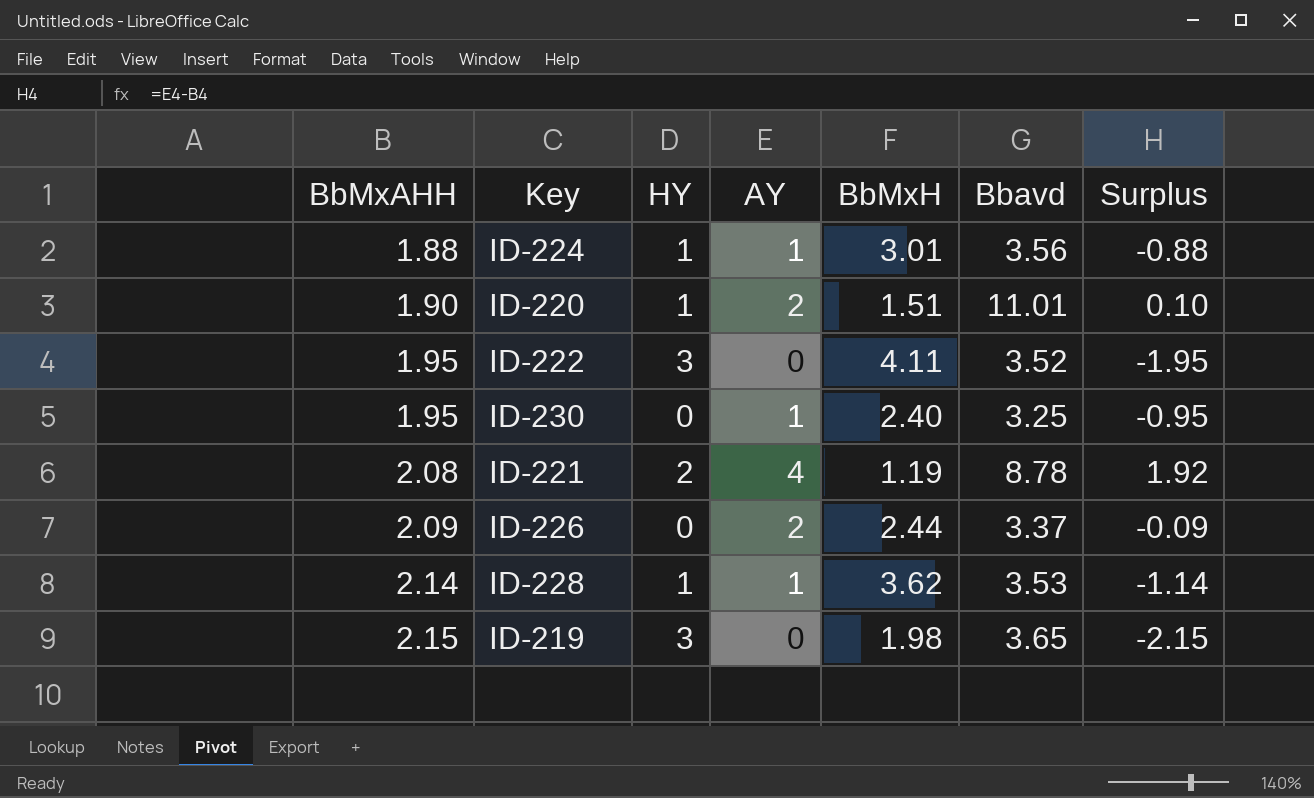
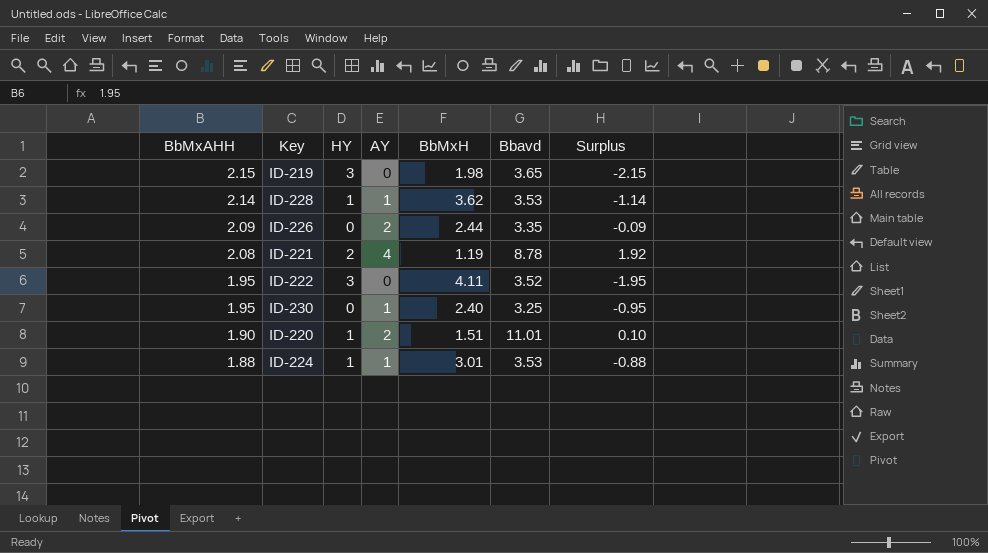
row order: BbMxAHH ascending -> BbMxAHH descending
ID-226 | Bbavd: 3.37 -> 3.35
ID-224 | Bbavd: 3.56 -> 3.53

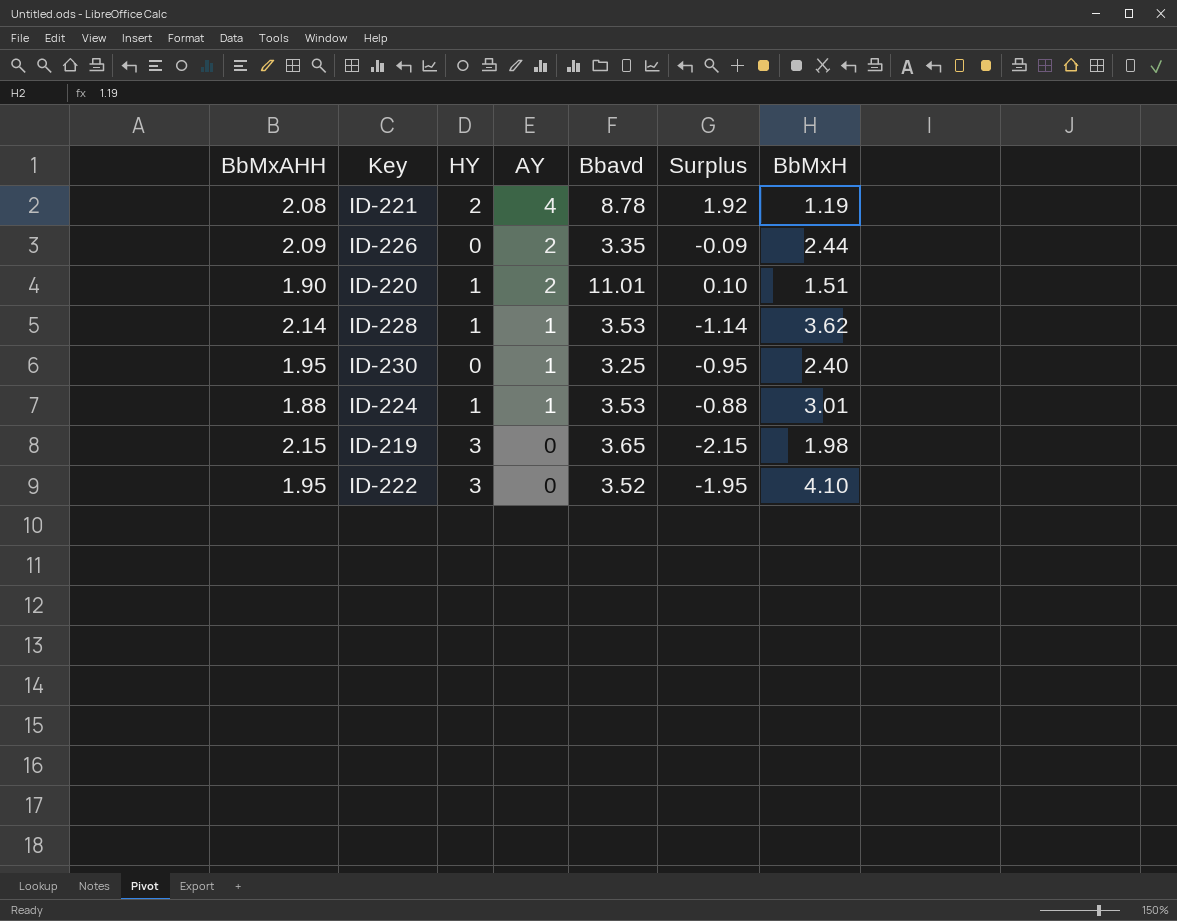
row order: BbMxAHH descending -> AY descending
column BbMxH | position: 5 -> 7
ID-222 | BbMxH: 4.11 -> 4.10

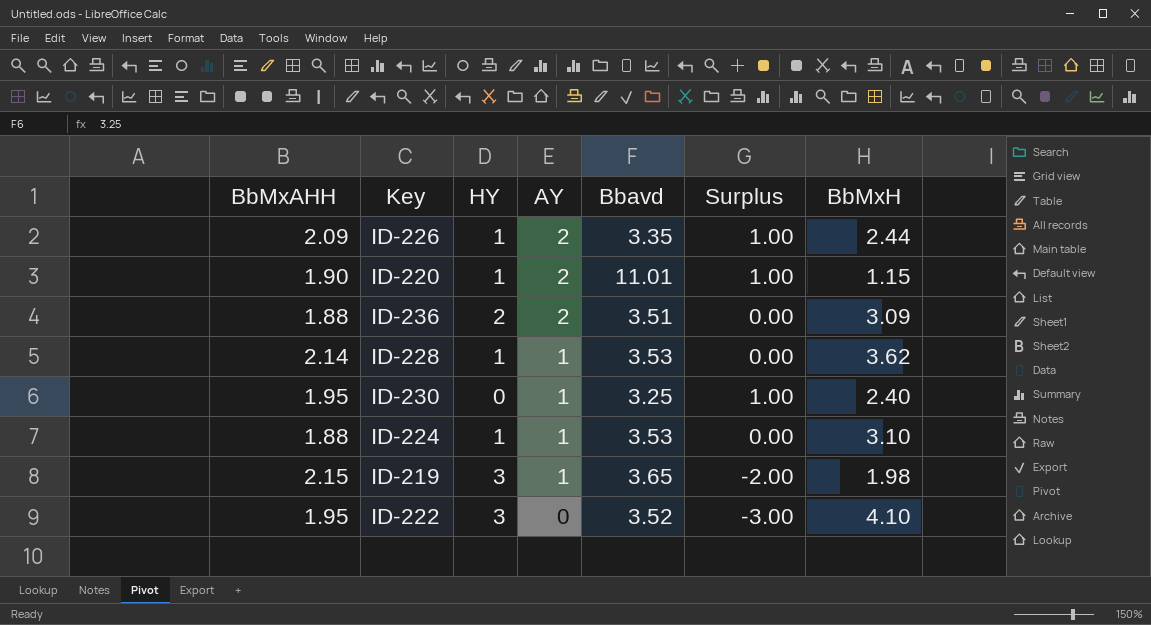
column Surplus | formula: [AY] - [BbMxAHH] -> [AY] - [HY]
row ID-221: 2.08 | 2 | 4 | 8.78 | 1.92 | 1.19 -> none
ID-226 | HY: 0 -> 1
ID-220 | BbMxH: 1.51 -> 1.15
row ID-236: none -> 1.88 | 2 | 2 | 3.51 | 0.00 | 3.09
ID-224 | BbMxH: 3.01 -> 3.10
ID-219 | AY: 0 -> 1

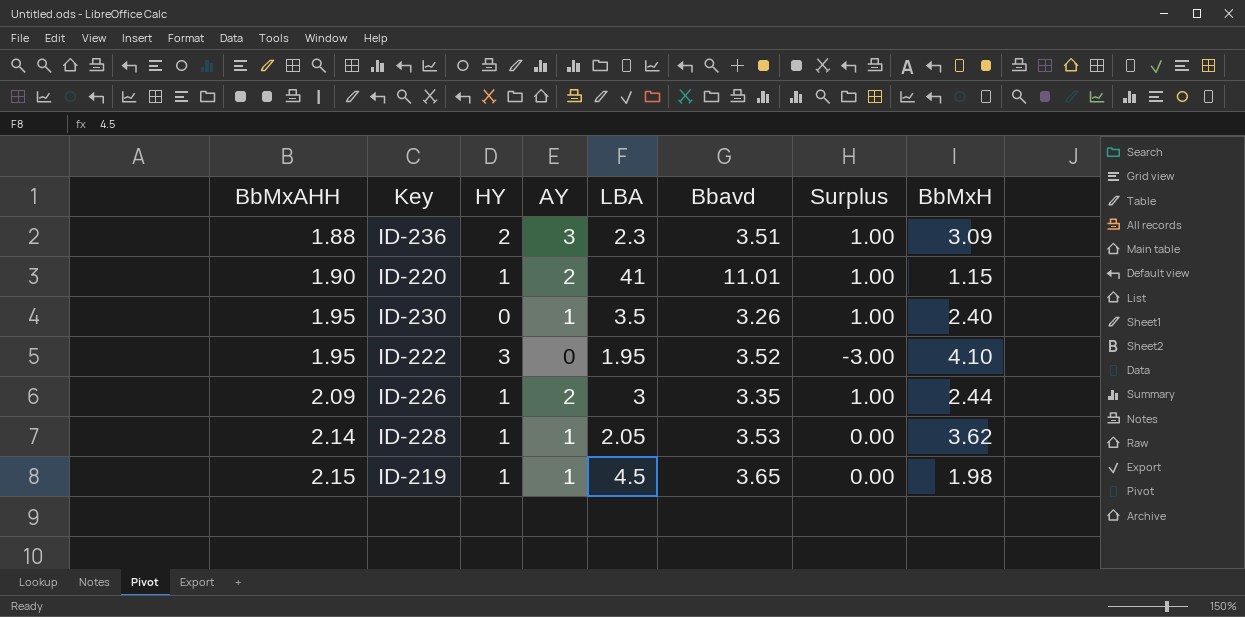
row order: AY descending -> BbMxAHH ascending
column LBA | position: none -> 5
row ID-224: 1.88 | 1 | 1 | 3.53 | 0.00 | 3.10 -> none
ID-236 | AY: 2 -> 3
ID-236 | Surplus: 0.00 -> 1.00
ID-230 | Bbavd: 3.25 -> 3.26
ID-219 | HY: 3 -> 1
ID-219 | Surplus: -2.00 -> 0.00

